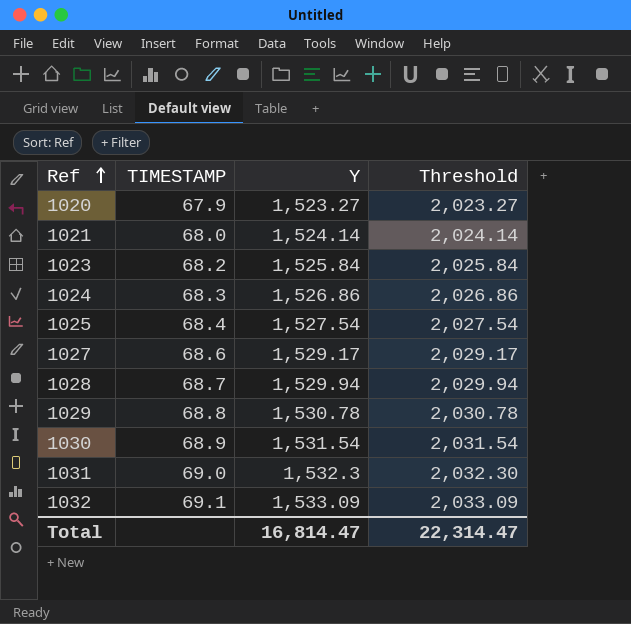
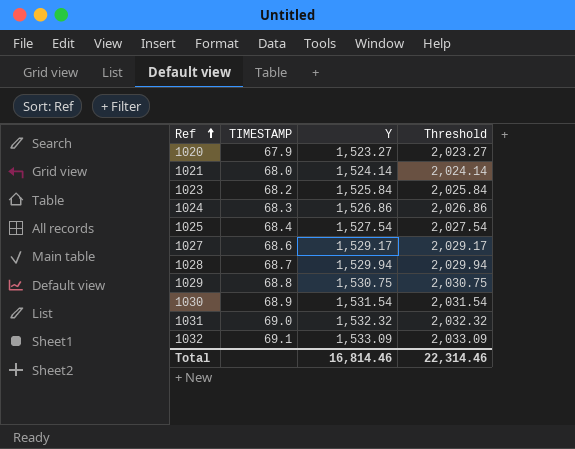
1029 | Y: 1,530.78 -> 1,530.75
1029 | Threshold: 2,030.78 -> 2,030.75
1031 | Y: 1,532.3 -> 1,532.32
1031 | Threshold: 2,032.30 -> 2,032.32
Total | Y: 16,814.47 -> 16,814.46
Total | Threshold: 22,314.47 -> 22,314.46

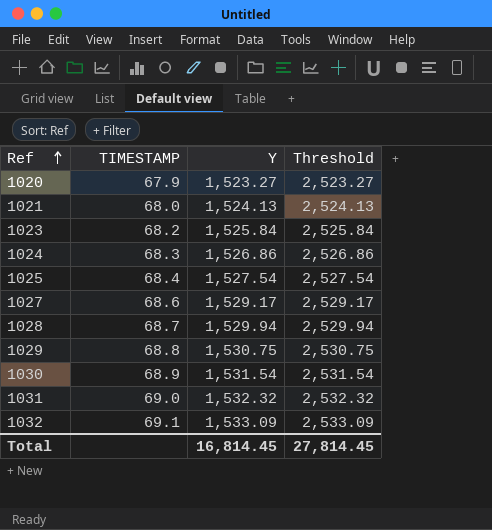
column Threshold | formula: [Y] + 500 -> [Y] + 1000
1021 | Y: 1,524.14 -> 1,524.13
Total | Y: 16,814.46 -> 16,814.45
Total | Threshold: 22,314.46 -> 27,814.45

